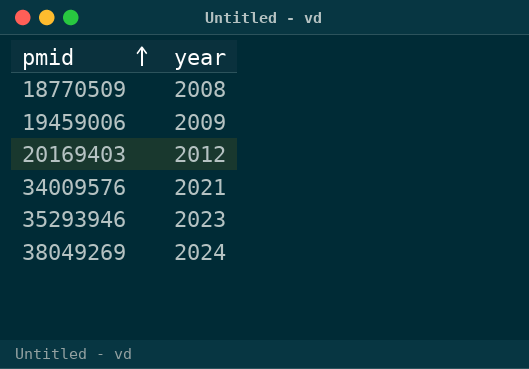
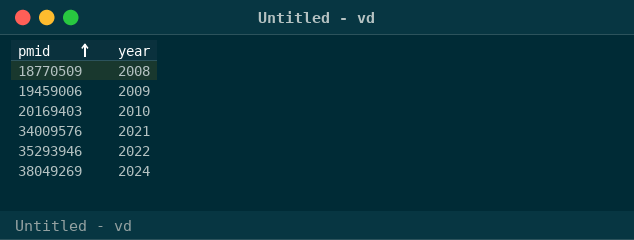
20169403 | year: 2012 -> 2010
35293946 | year: 2023 -> 2022

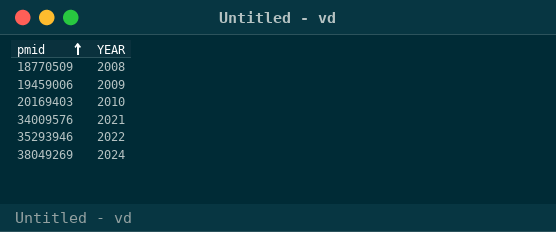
column name: year -> YEAR

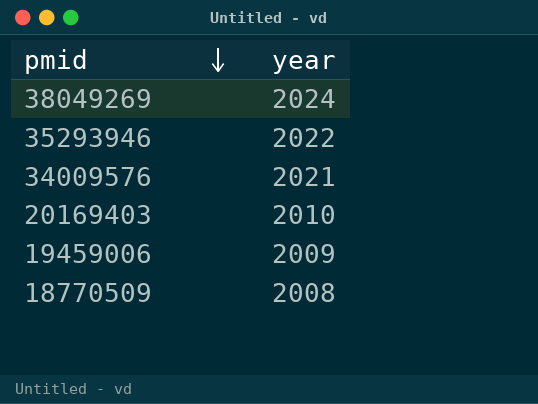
row order: pmid ascending -> pmid descending
column name: YEAR -> year

